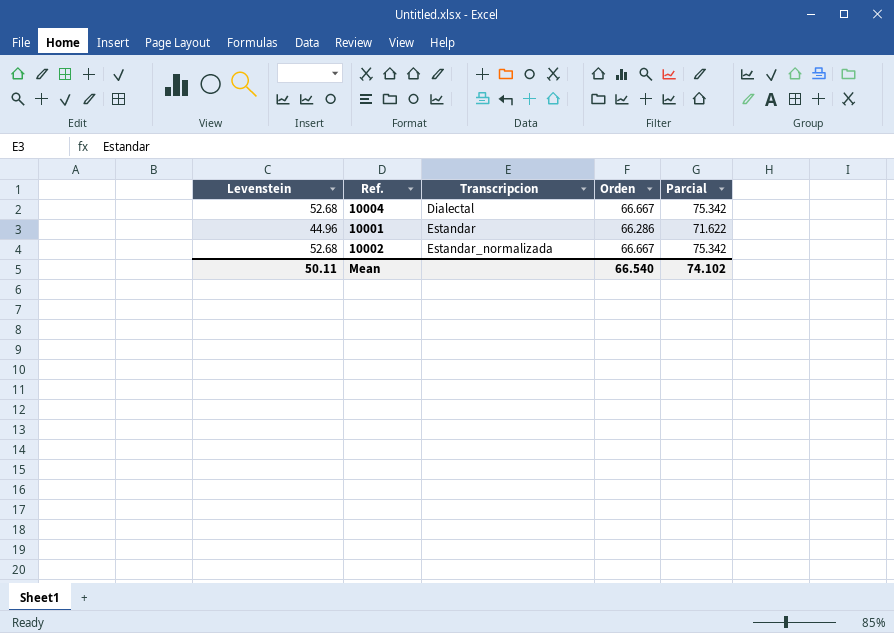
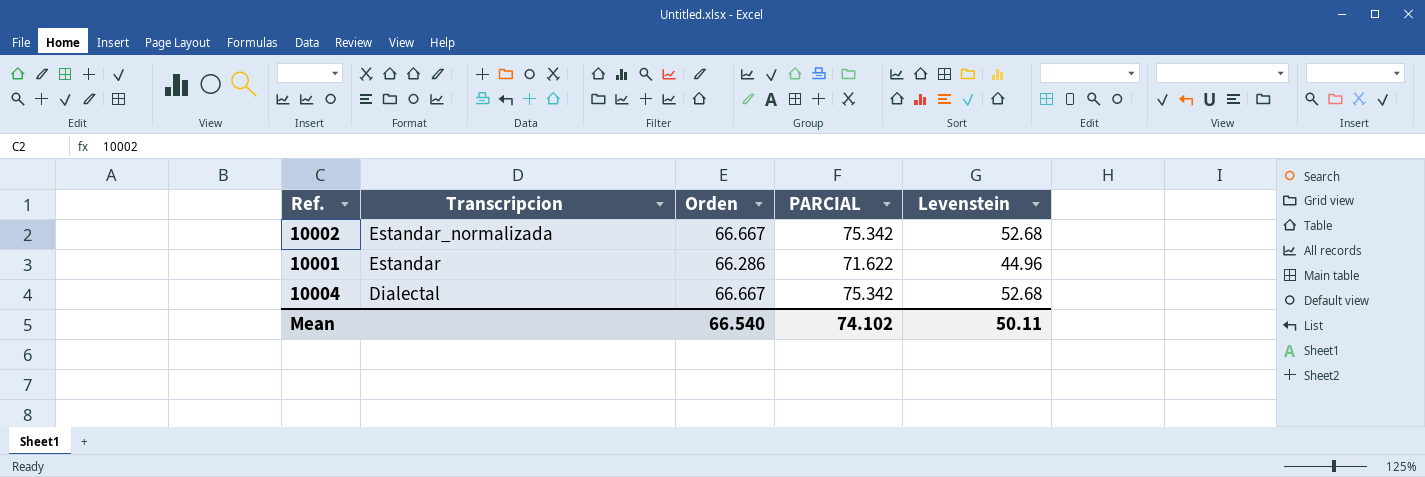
row order: Transcripcion ascending -> Transcripcion descending
column name: Parcial -> PARCIAL
column Levenstein | position: 1 -> 5

